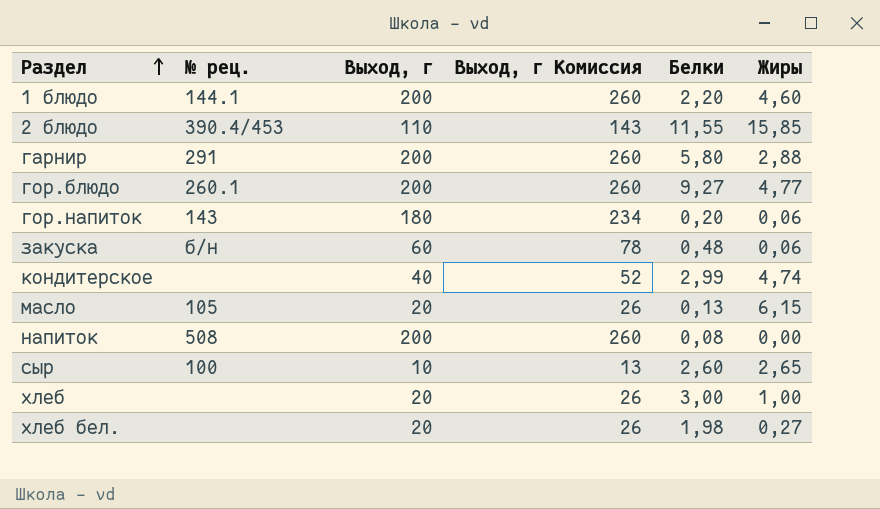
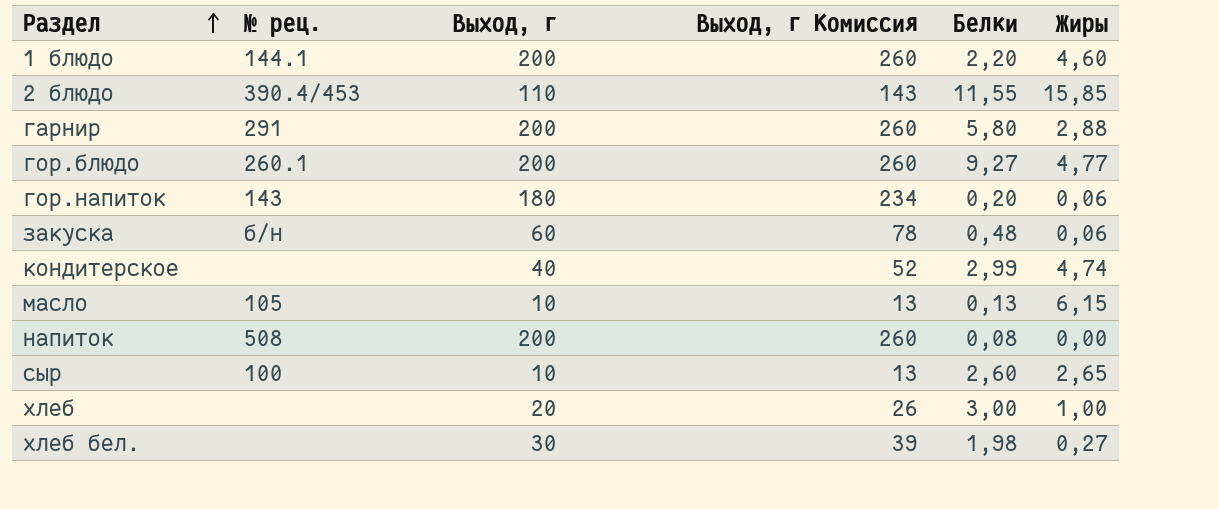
масло | Выход, г: 20 -> 10
масло | Выход, г Комиссия: 26 -> 13
хлеб бел. | Выход, г: 20 -> 30
хлеб бел. | Выход, г Комиссия: 26 -> 39

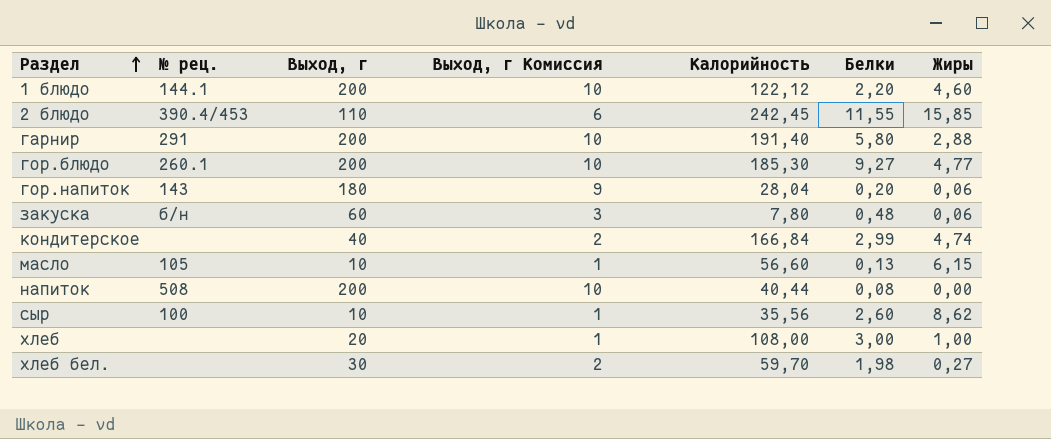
column Выход, г Комиссия | formula: [Выход, г] * 1,3 -> [Выход, г] * 0,05
column Калорийность | position: none -> 5
сыр | Жиры: 2,65 -> 8,62

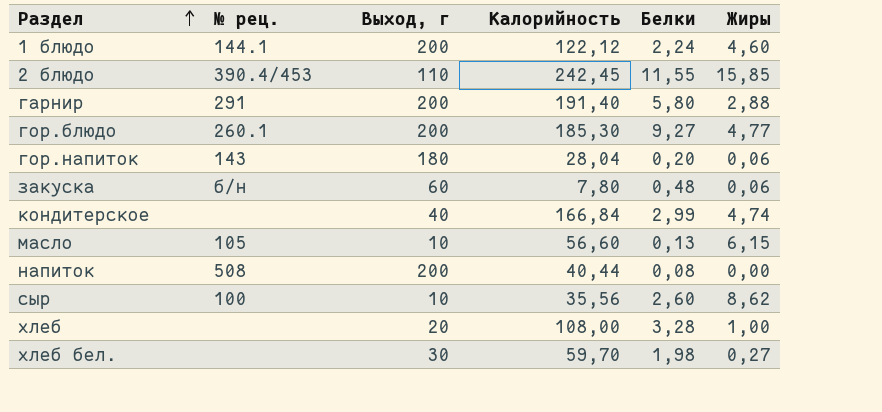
column Выход, г Комиссия | formula: [Выход, г] * 0,05 -> none
1 блюдо | Белки: 2,20 -> 2,24
хлеб | Белки: 3,00 -> 3,28

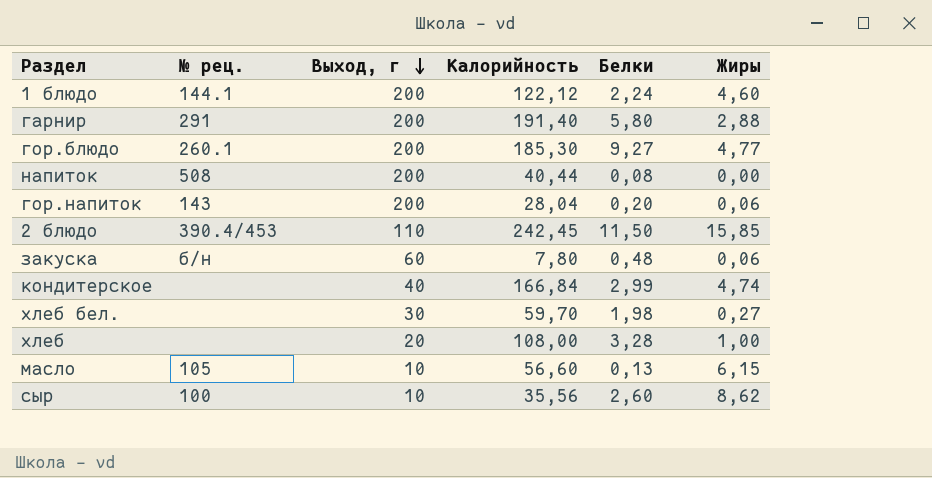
row order: Раздел ascending -> Выход, г descending
гор.напиток | Выход, г: 180 -> 200
2 блюдо | Белки: 11,55 -> 11,50

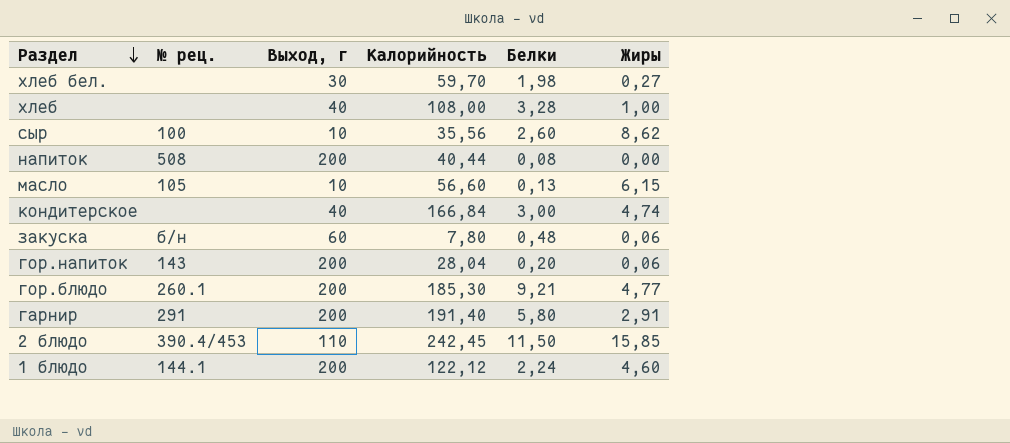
row order: Выход, г descending -> Раздел descending
хлеб | Выход, г: 20 -> 40
кондитерское | Белки: 2,99 -> 3,00
гор.блюдо | Белки: 9,27 -> 9,21
гарнир | Жиры: 2,88 -> 2,91

